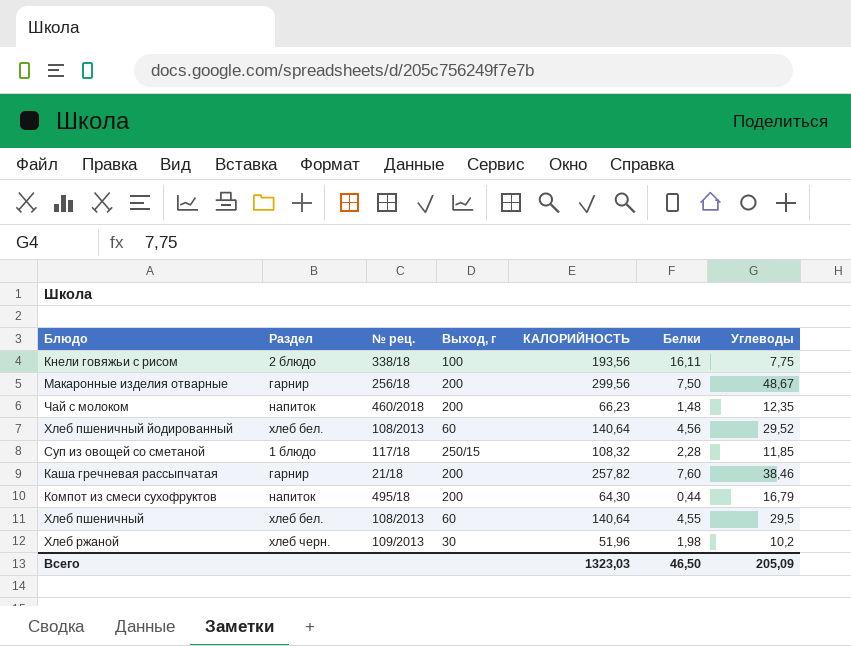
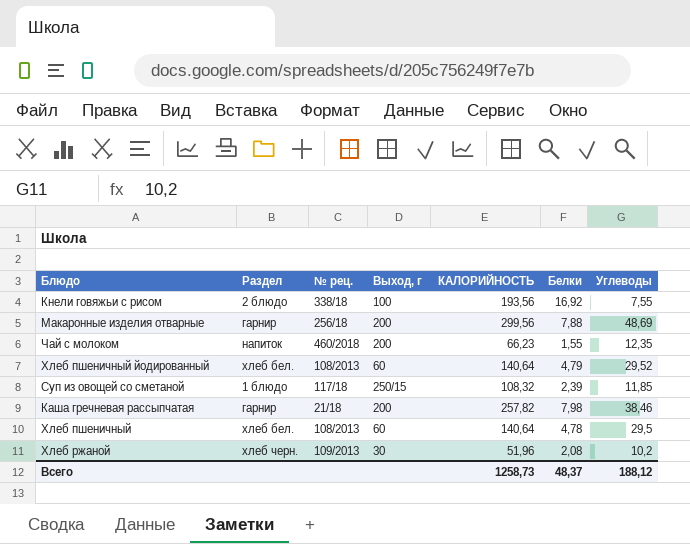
row Компот из смеси сухофруктов: напиток | 495/18 | 200 | 64,30 | 0,44 | 16,79 -> none
Кнели говяжьи с рисом | Белки: 16,11 -> 16,92
Кнели говяжьи с рисом | Углеводы: 7,75 -> 7,55
Макаронные изделия отварные | Белки: 7,50 -> 7,88
Макаронные изделия отварные | Углеводы: 48,67 -> 48,69
Чай с молоком | Белки: 1,48 -> 1,55
Хлеб пшеничный йодированный | Белки: 4,56 -> 4,79
Суп из овощей со сметаной | Белки: 2,28 -> 2,39
Каша гречневая рассыпчатая | Белки: 7,60 -> 7,98
Хлеб пшеничный | Белки: 4,55 -> 4,78
Хлеб ржаной | Белки: 1,98 -> 2,08
Всего | КАЛОРИЙНОСТЬ: 1323,03 -> 1258,73
Всего | Белки: 46,50 -> 48,37
Всего | Углеводы: 205,09 -> 188,12

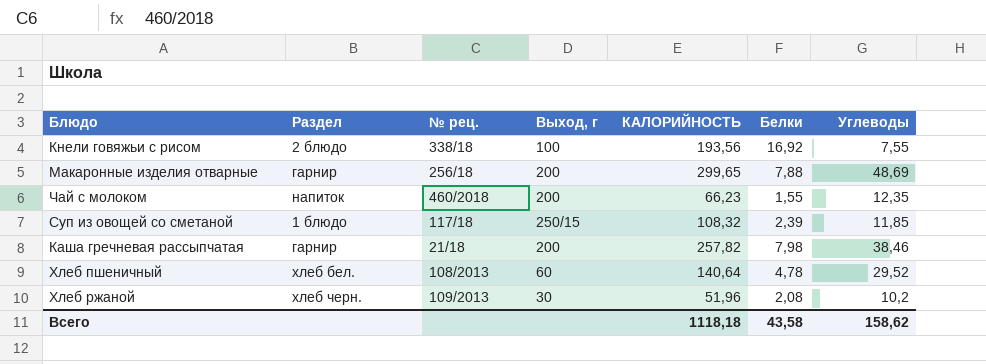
row Хлеб пшеничный йодированный: хлеб бел. | 108/2013 | 60 | 140,64 | 4,79 | 29,52 -> none
Макаронные изделия отварные | КАЛОРИЙНОСТЬ: 299,56 -> 299,65
Хлеб пшеничный | Углеводы: 29,5 -> 29,52
Всего | КАЛОРИЙНОСТЬ: 1258,73 -> 1118,18
Всего | Белки: 48,37 -> 43,58
Всего | Углеводы: 188,12 -> 158,62

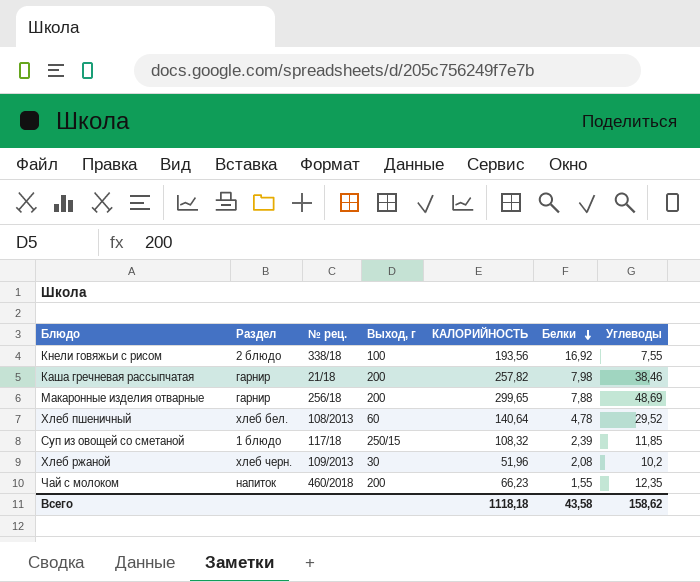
row order: none -> Белки descending

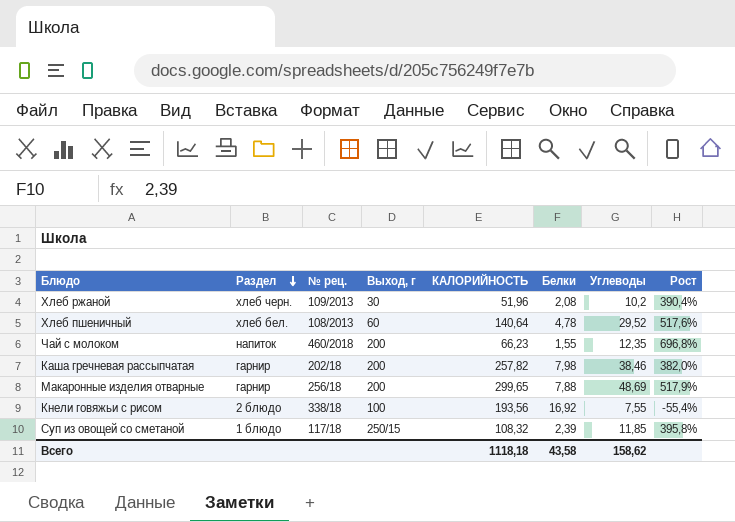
row order: Белки descending -> Раздел descending
column Рост | formula: none -> ([Углеводы] - [Белки]) / [Белки]
Каша гречневая рассыпчатая | № рец.: 21/18 -> 202/18

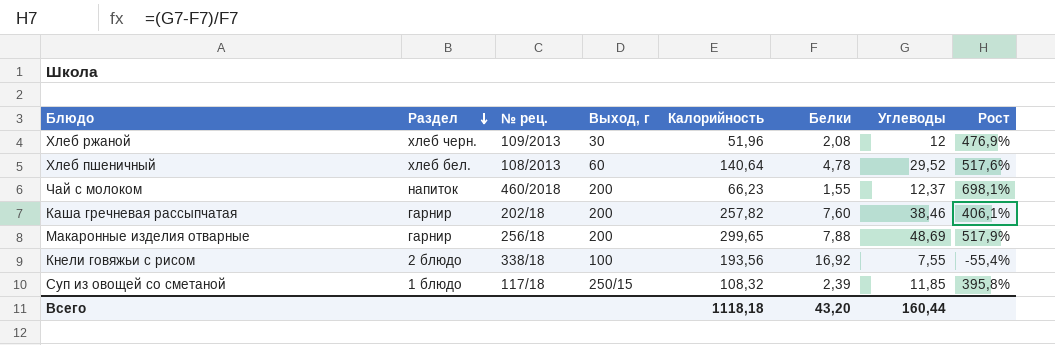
column name: КАЛОРИЙНОСТЬ -> Калорийность
Хлеб ржаной | Углеводы: 10,2 -> 12
Хлеб ржаной | Рост: 390,4% -> 476,9%
Чай с молоком | Углеводы: 12,35 -> 12,37
Чай с молоком | Рост: 696,8% -> 698,1%
Каша гречневая рассыпчатая | Белки: 7,98 -> 7,60
Каша гречневая рассыпчатая | Рост: 382,0% -> 406,1%
Всего | Белки: 43,58 -> 43,20
Всего | Углеводы: 158,62 -> 160,44

